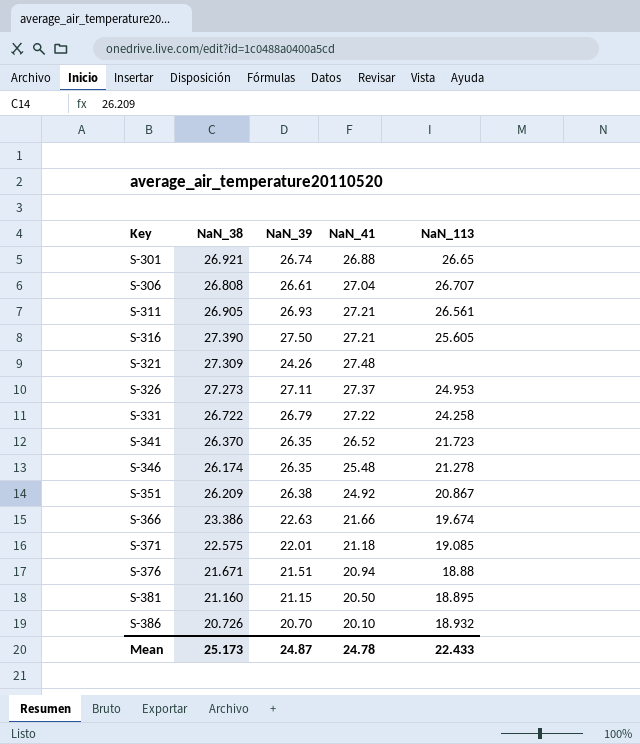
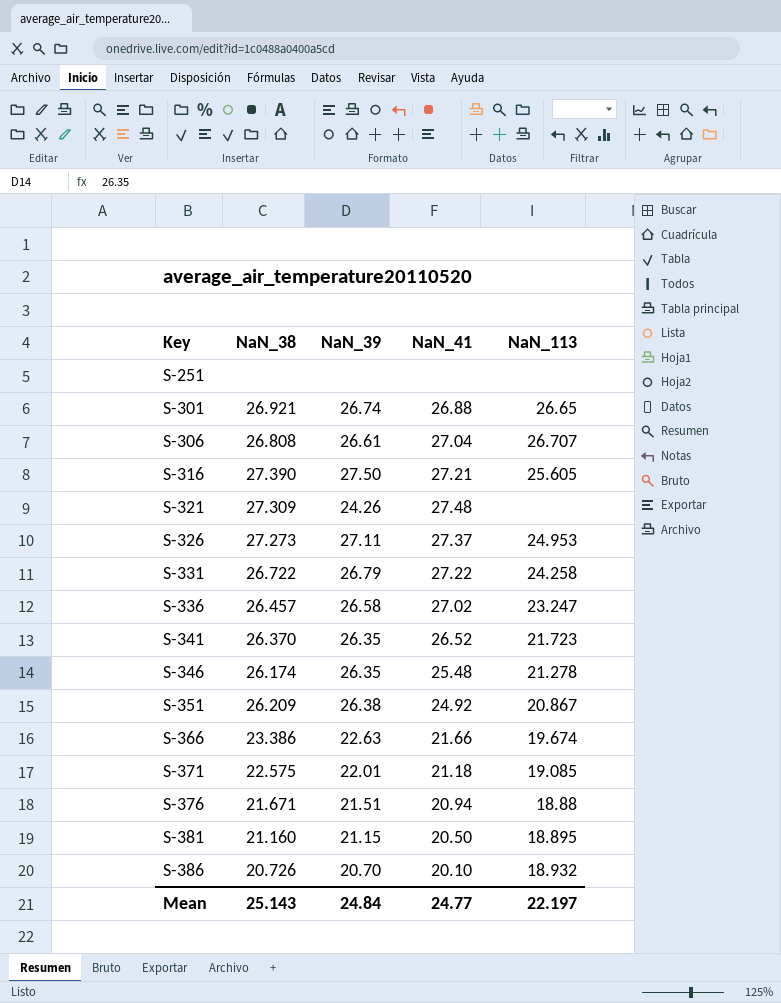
row S-311: 26.905 | 26.93 | 27.21 | 26.561 -> none
row S-251: none -> none | none | none | none
row S-336: none -> 26.457 | 26.58 | 27.02 | 23.247
Mean | NaN_38: 25.173 -> 25.143
Mean | NaN_39: 24.87 -> 24.84
Mean | NaN_41: 24.78 -> 24.77
Mean | NaN_113: 22.433 -> 22.197

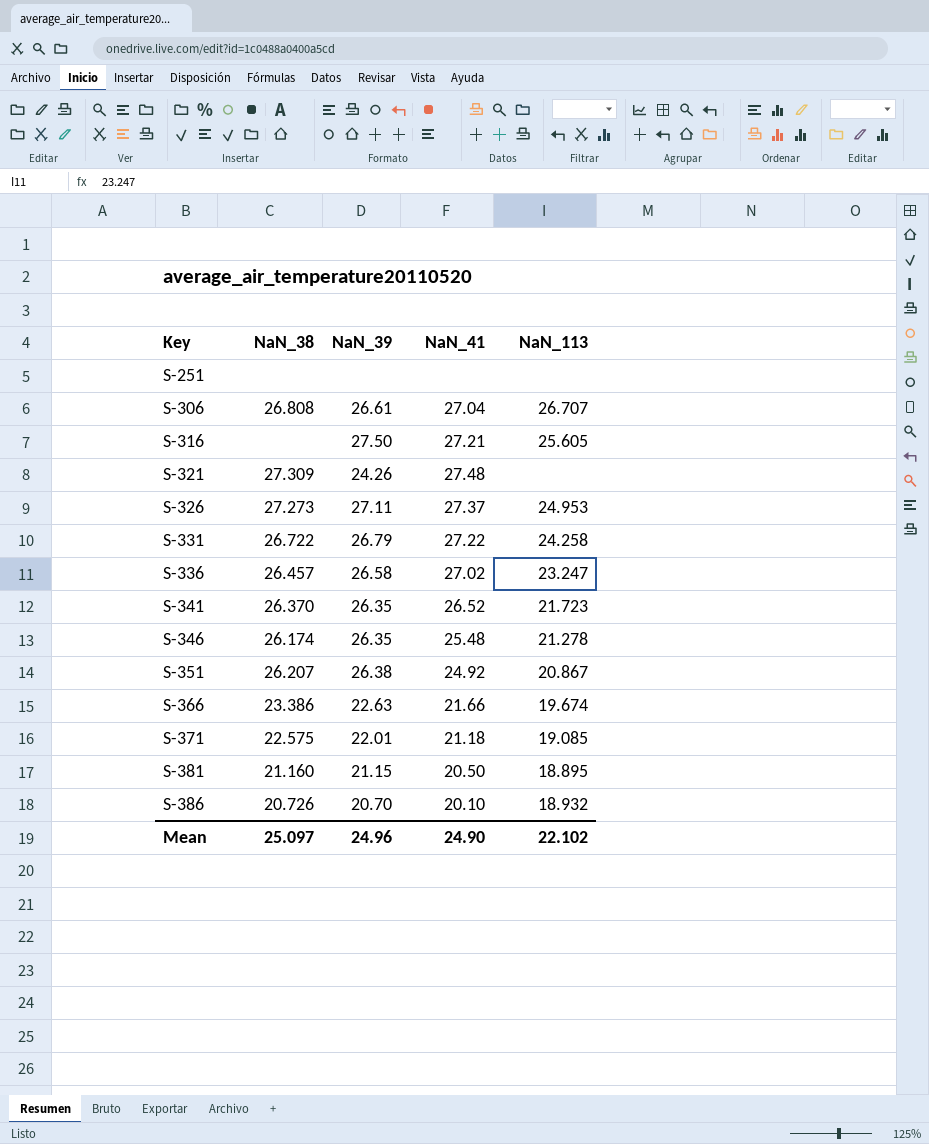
row S-301: 26.921 | 26.74 | 26.88 | 26.65 -> none
row S-376: 21.671 | 21.51 | 20.94 | 18.88 -> none
S-316 | NaN_38: 27.390 -> none
S-351 | NaN_38: 26.209 -> 26.207
Mean | NaN_38: 25.143 -> 25.097
Mean | NaN_39: 24.84 -> 24.96
Mean | NaN_41: 24.77 -> 24.90
Mean | NaN_113: 22.197 -> 22.102

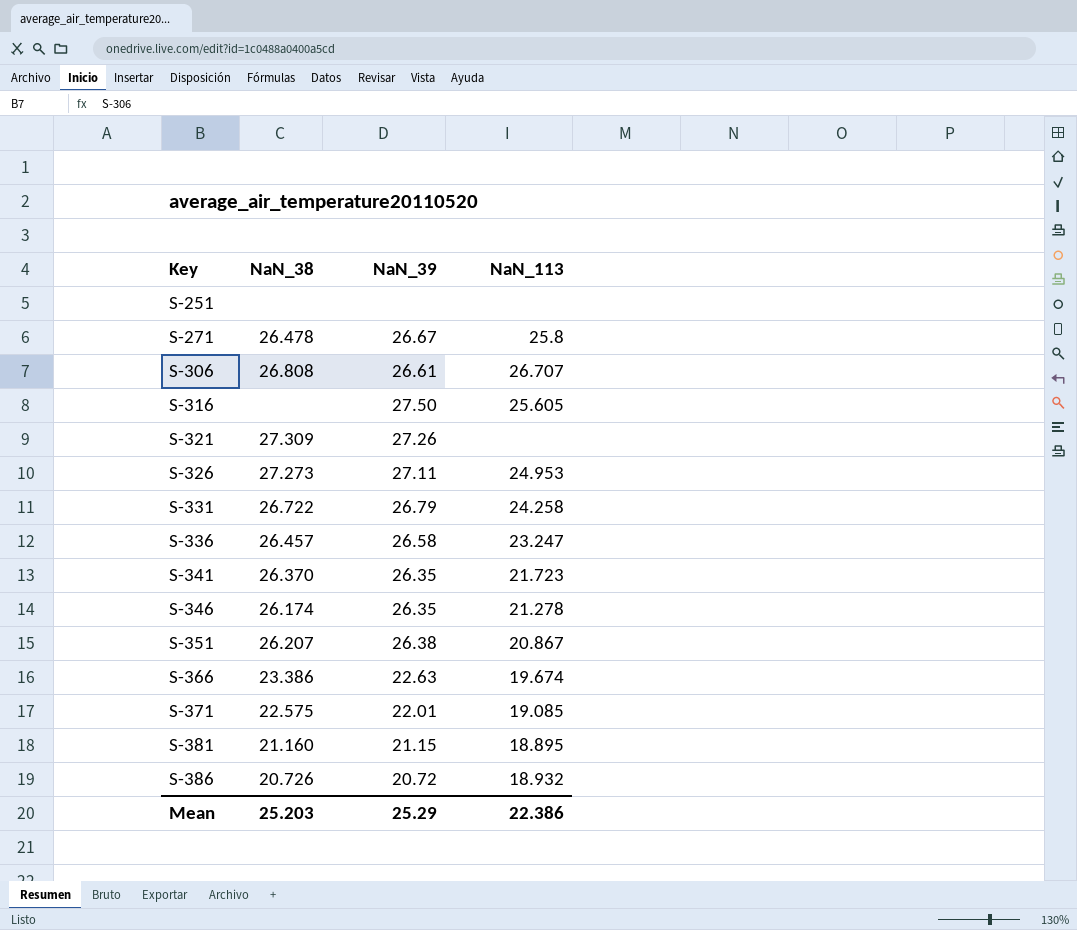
column NaN_41 | position: 4 -> none
row S-271: none -> 26.478 | 26.67 | 25.8
S-321 | NaN_39: 24.26 -> 27.26
S-386 | NaN_39: 20.70 -> 20.72
Mean | NaN_38: 25.097 -> 25.203
Mean | NaN_39: 24.96 -> 25.29
Mean | NaN_113: 22.102 -> 22.386

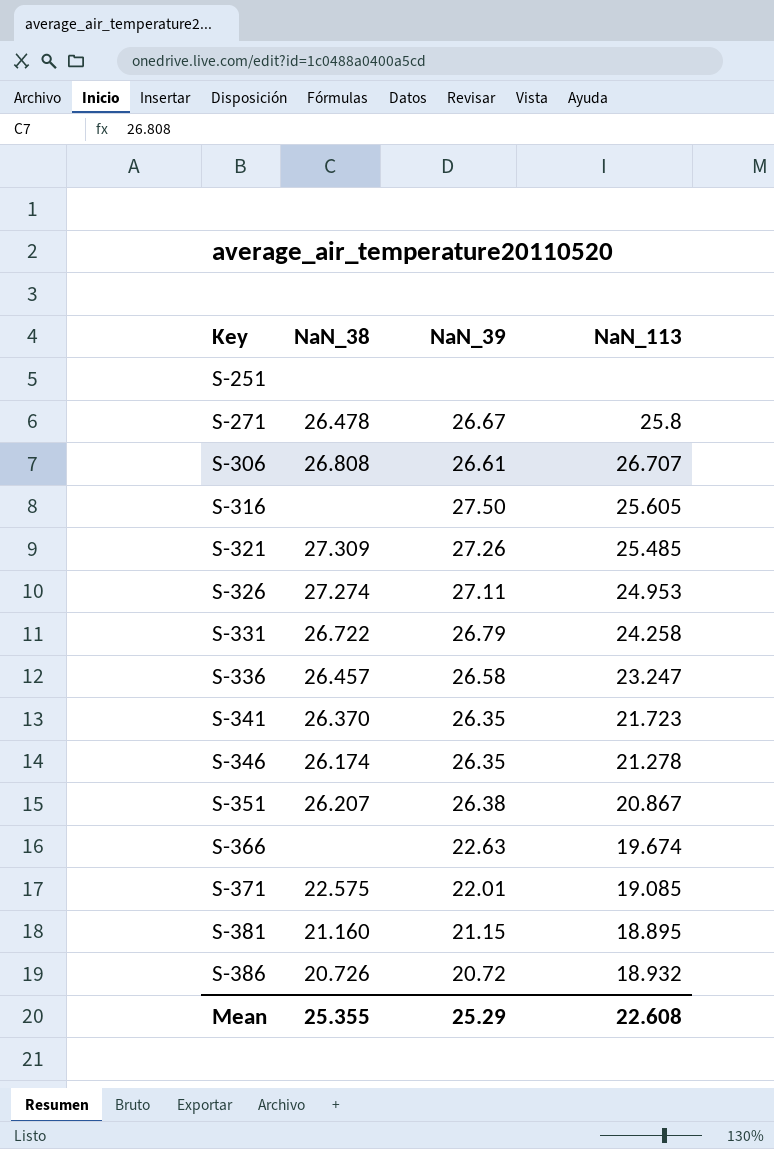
S-321 | NaN_113: none -> 25.485
S-326 | NaN_38: 27.273 -> 27.274
S-366 | NaN_38: 23.386 -> none
Mean | NaN_38: 25.203 -> 25.355
Mean | NaN_113: 22.386 -> 22.608

